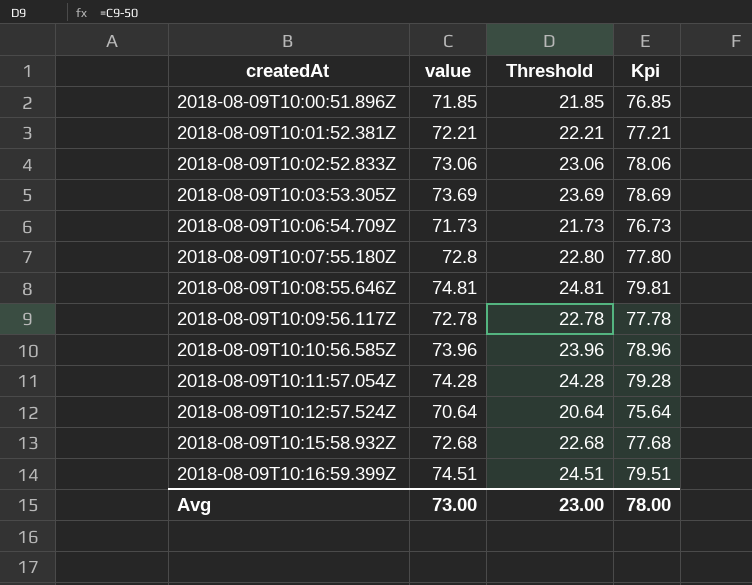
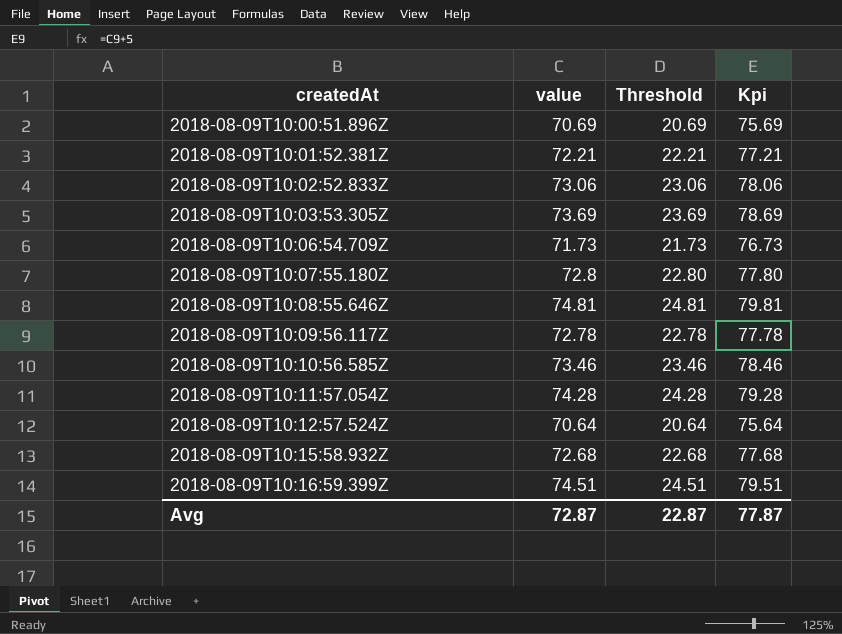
2018-08-09T10:00:51.896Z | value: 71.85 -> 70.69
2018-08-09T10:00:51.896Z | Threshold: 21.85 -> 20.69
2018-08-09T10:00:51.896Z | Kpi: 76.85 -> 75.69
2018-08-09T10:10:56.585Z | value: 73.96 -> 73.46
2018-08-09T10:10:56.585Z | Threshold: 23.96 -> 23.46
2018-08-09T10:10:56.585Z | Kpi: 78.96 -> 78.46
Avg | value: 73.00 -> 72.87
Avg | Threshold: 23.00 -> 22.87
Avg | Kpi: 78.00 -> 77.87

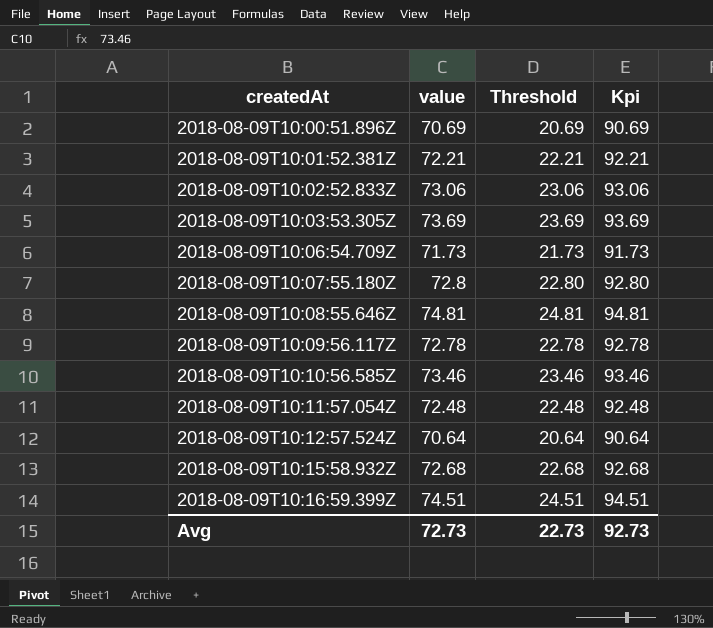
column Kpi | formula: [value] + 5 -> [value] + 20
2018-08-09T10:11:57.054Z | value: 74.28 -> 72.48
2018-08-09T10:11:57.054Z | Threshold: 24.28 -> 22.48
Avg | value: 72.87 -> 72.73
Avg | Threshold: 22.87 -> 22.73
Avg | Kpi: 77.87 -> 92.73

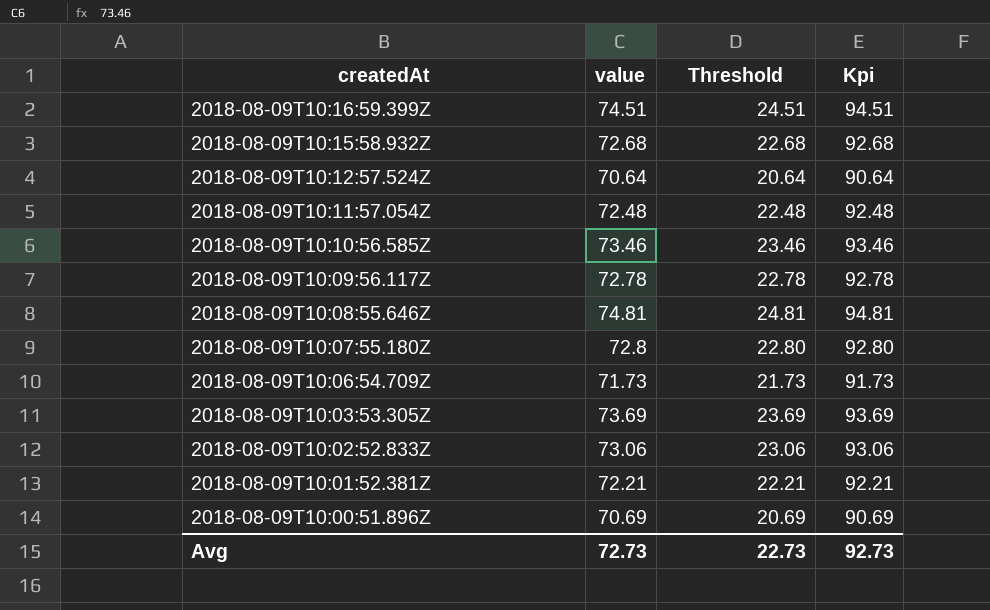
row order: createdAt ascending -> createdAt descending

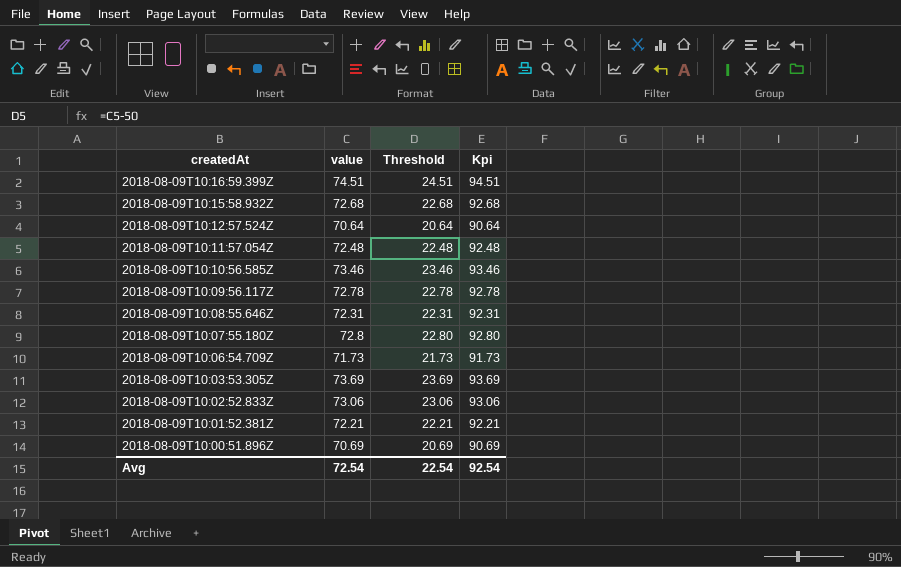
2018-08-09T10:08:55.646Z | value: 74.81 -> 72.31
2018-08-09T10:08:55.646Z | Threshold: 24.81 -> 22.31
2018-08-09T10:08:55.646Z | Kpi: 94.81 -> 92.31
Avg | value: 72.73 -> 72.54
Avg | Threshold: 22.73 -> 22.54
Avg | Kpi: 92.73 -> 92.54

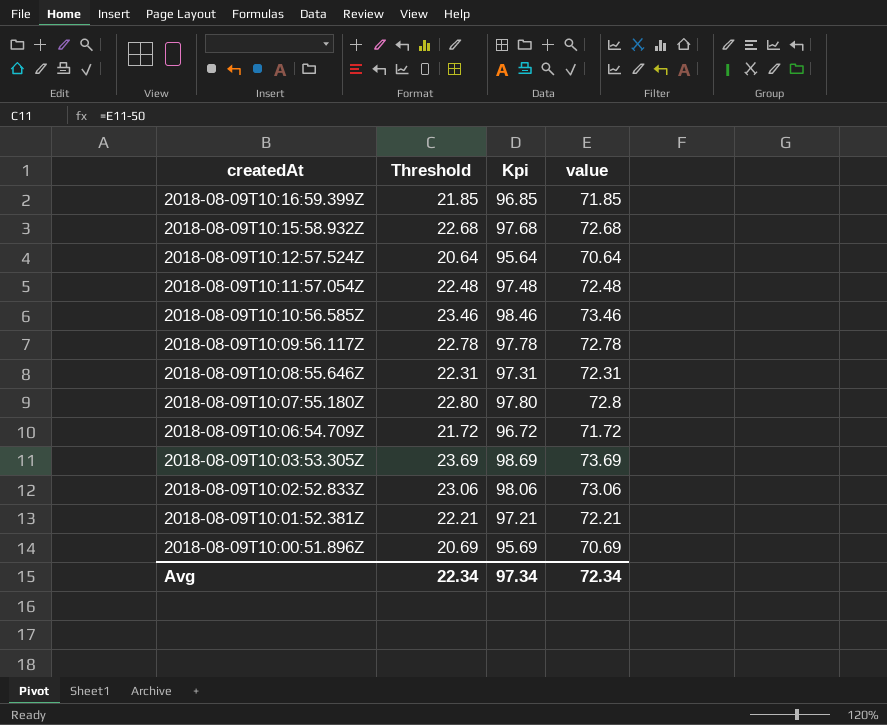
column Kpi | formula: [value] + 20 -> [value] + 25
column value | position: 2 -> 4
2018-08-09T10:16:59.399Z | Threshold: 24.51 -> 21.85
2018-08-09T10:16:59.399Z | value: 74.51 -> 71.85
2018-08-09T10:06:54.709Z | Threshold: 21.73 -> 21.72
2018-08-09T10:06:54.709Z | value: 71.73 -> 71.72
Avg | Threshold: 22.54 -> 22.34
Avg | Kpi: 92.54 -> 97.34
Avg | value: 72.54 -> 72.34

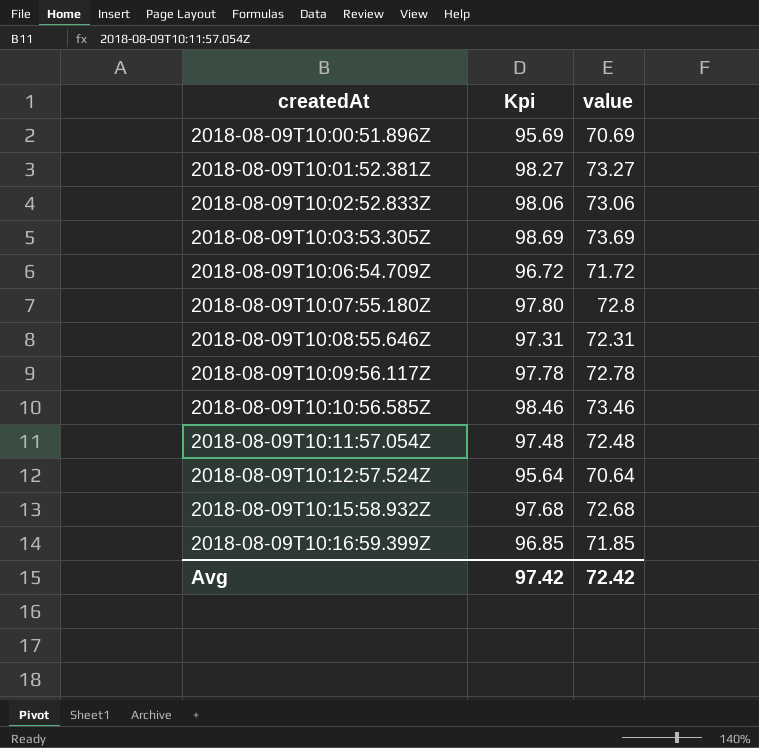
row order: createdAt descending -> createdAt ascending
column Threshold | formula: [value] - 50 -> none
2018-08-09T10:01:52.381Z | Kpi: 97.21 -> 98.27
2018-08-09T10:01:52.381Z | value: 72.21 -> 73.27
Avg | Kpi: 97.34 -> 97.42
Avg | value: 72.34 -> 72.42

